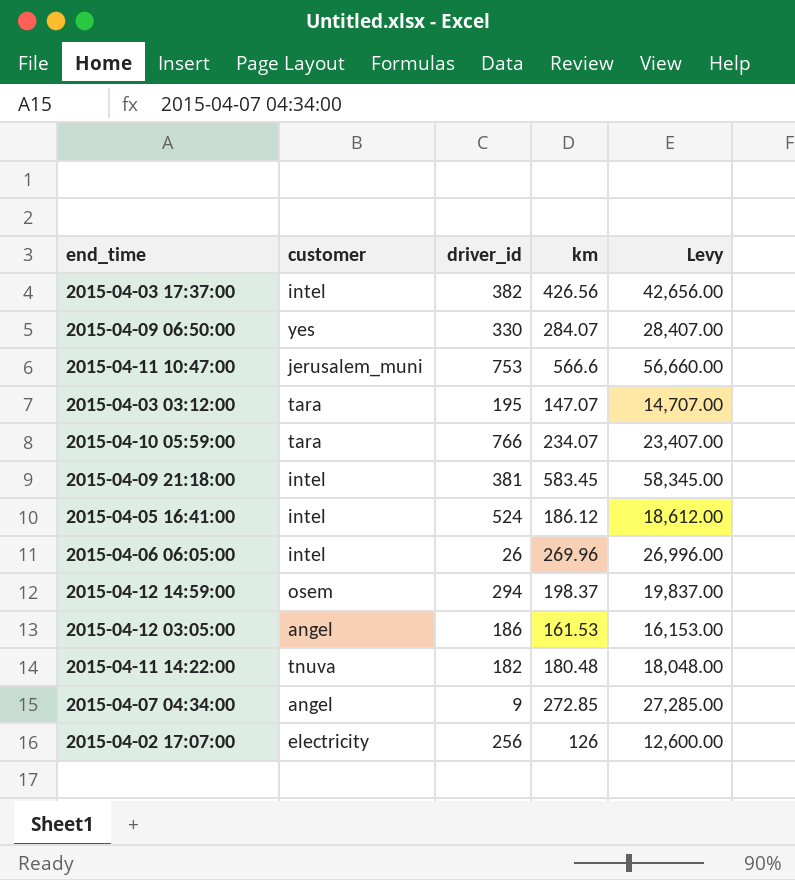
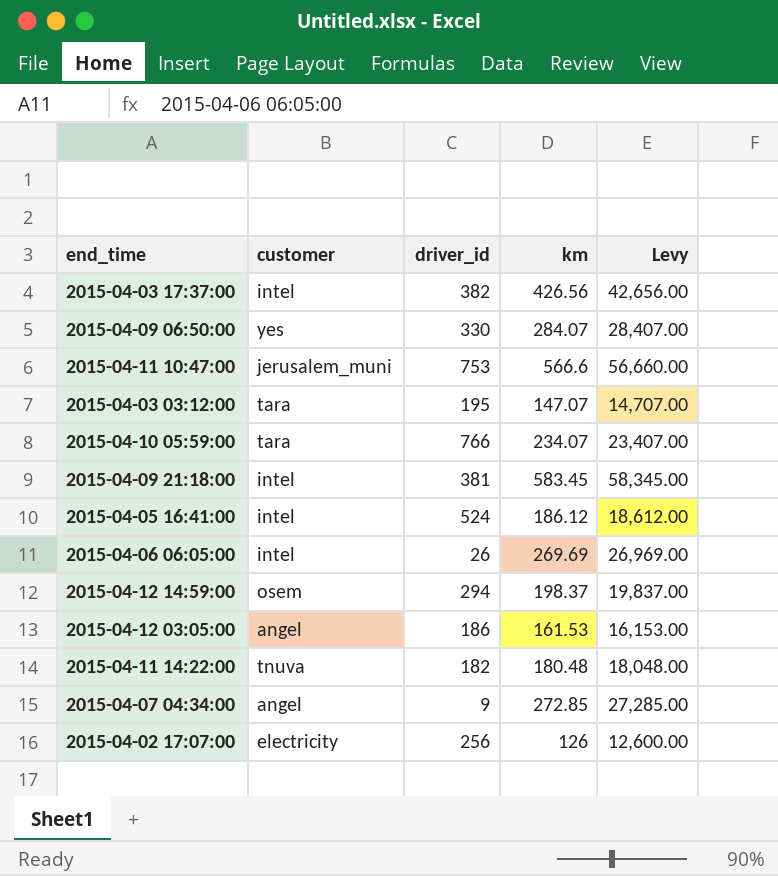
2015-04-06 06:05:00 | km: 269.96 -> 269.69
2015-04-06 06:05:00 | Levy: 26,996.00 -> 26,969.00

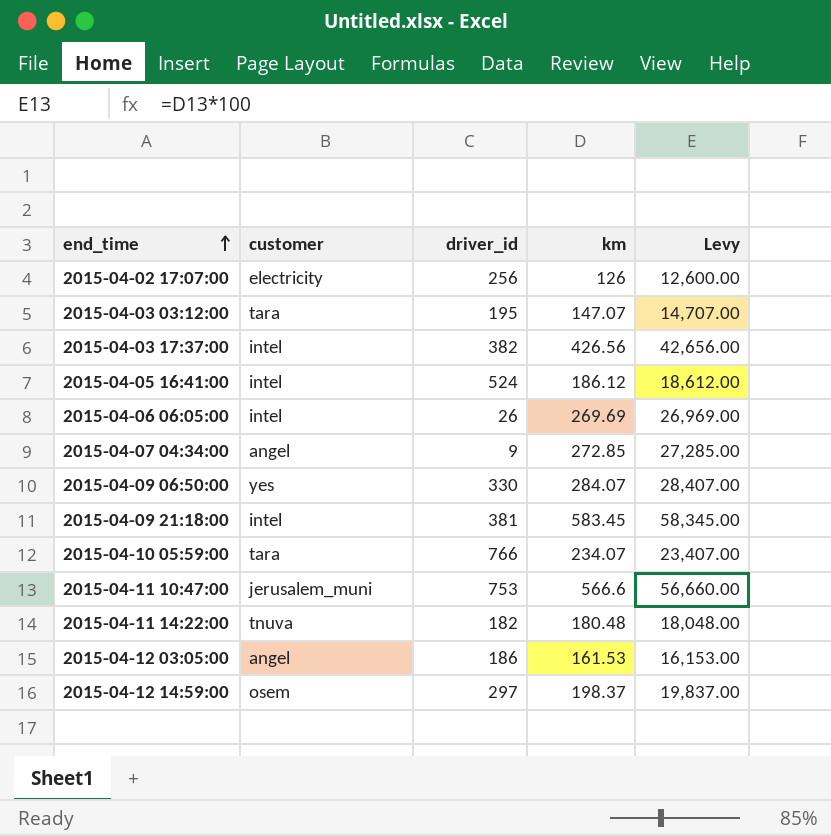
row order: none -> end_time ascending
2015-04-12 14:59:00 | driver_id: 294 -> 297

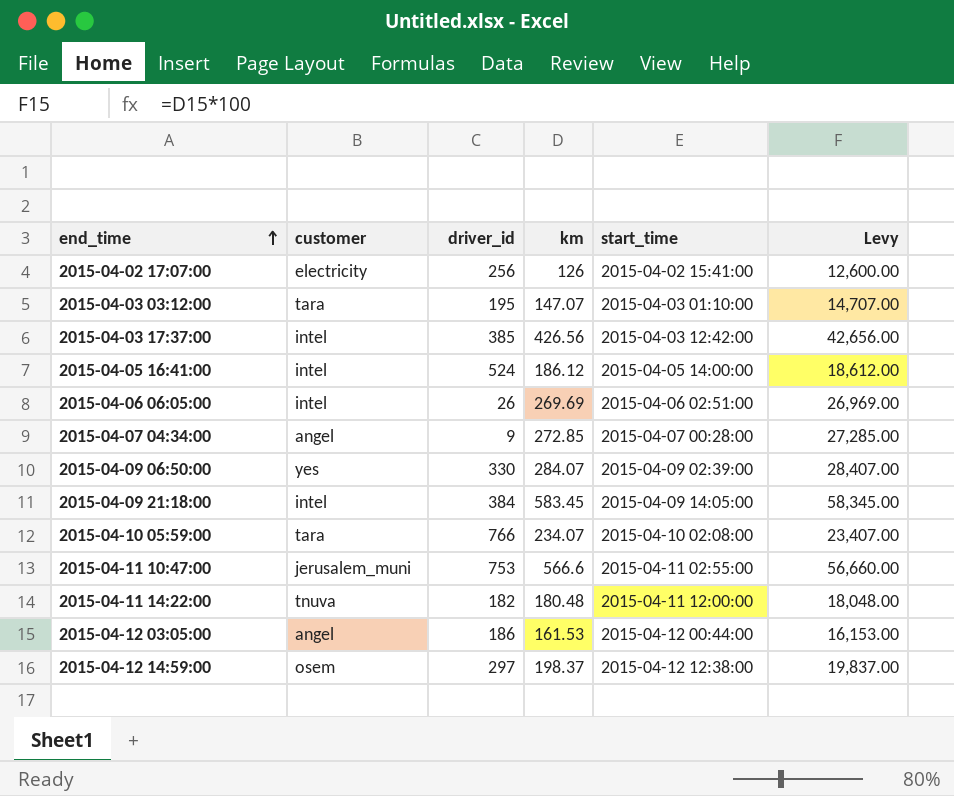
column start_time | position: none -> 5
2015-04-03 17:37:00 | driver_id: 382 -> 385
2015-04-09 21:18:00 | driver_id: 381 -> 384

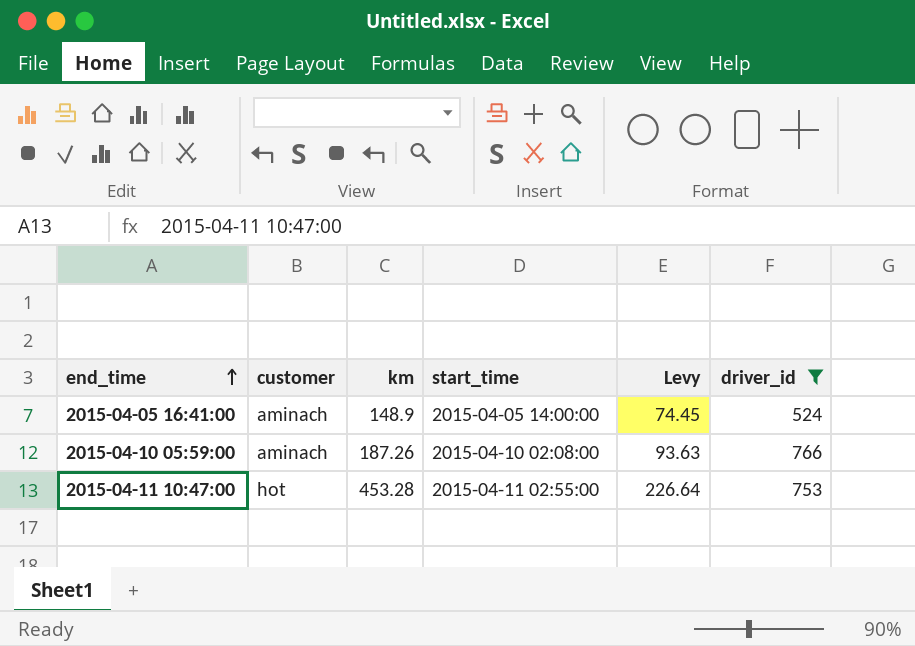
filter: none -> driver_id >= 524
column Levy | formula: [km] * 100 -> [km] * 0.5
column driver_id | position: 3 -> 6
2015-04-05 16:41:00 | customer: intel -> aminach
2015-04-05 16:41:00 | km: 186.12 -> 148.9
2015-04-10 05:59:00 | customer: tara -> aminach
2015-04-10 05:59:00 | km: 234.07 -> 187.26
2015-04-11 10:47:00 | customer: jerusalem_muni -> hot
2015-04-11 10:47:00 | km: 566.6 -> 453.28

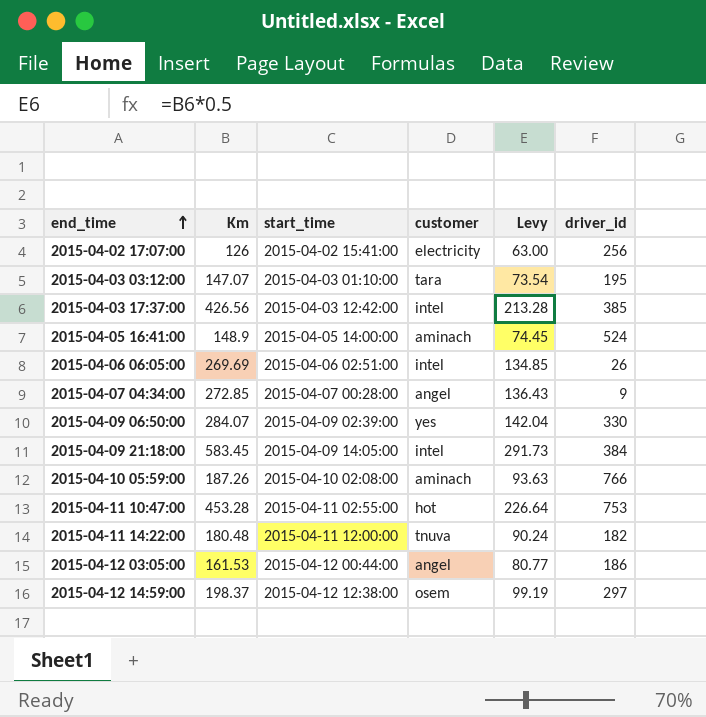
filter: driver_id >= 524 -> none
column name: km -> Km
column customer | position: 2 -> 4

